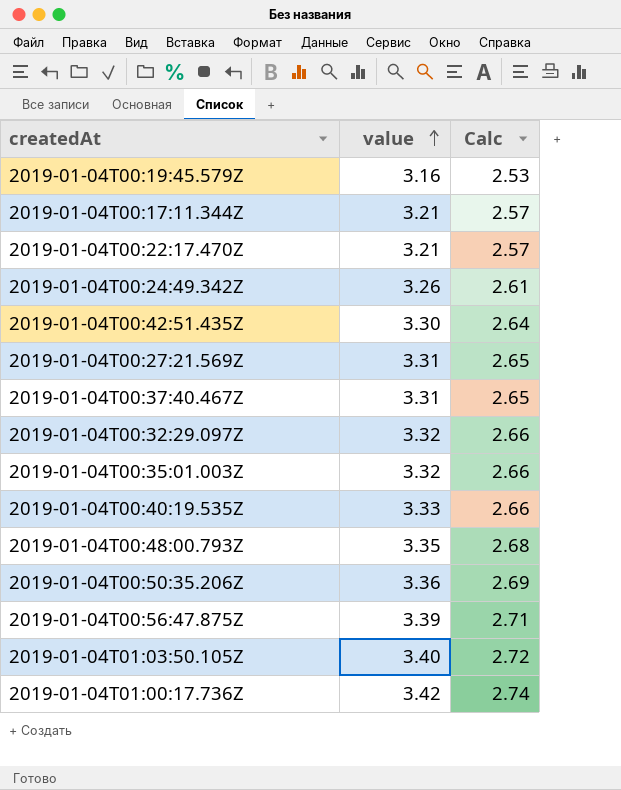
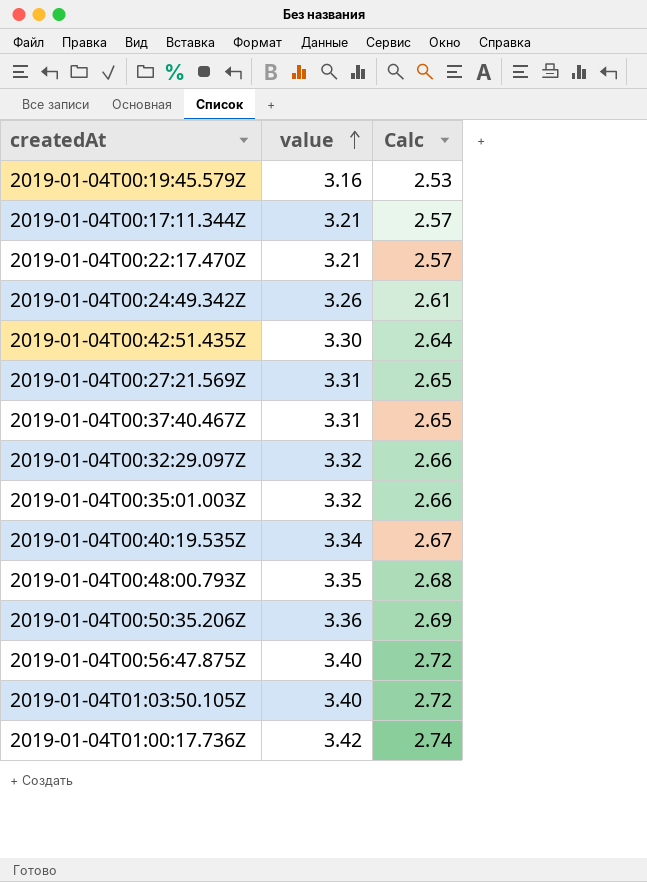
2019-01-04T00:40:19.535Z | value: 3.33 -> 3.34
2019-01-04T00:40:19.535Z | Calc: 2.66 -> 2.67
2019-01-04T00:56:47.875Z | value: 3.39 -> 3.40
2019-01-04T00:56:47.875Z | Calc: 2.71 -> 2.72

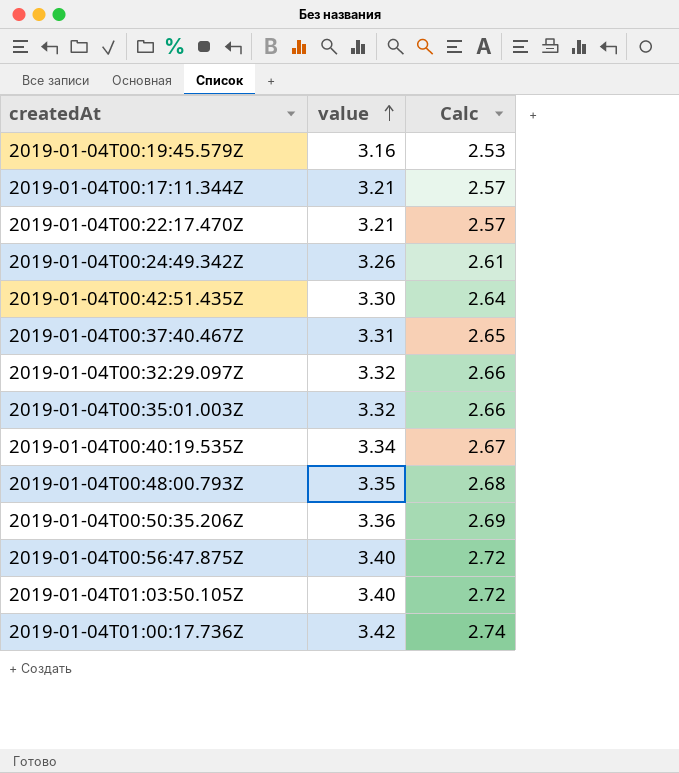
row 2019-01-04T00:27:21.569Z: 3.31 | 2.65 -> none

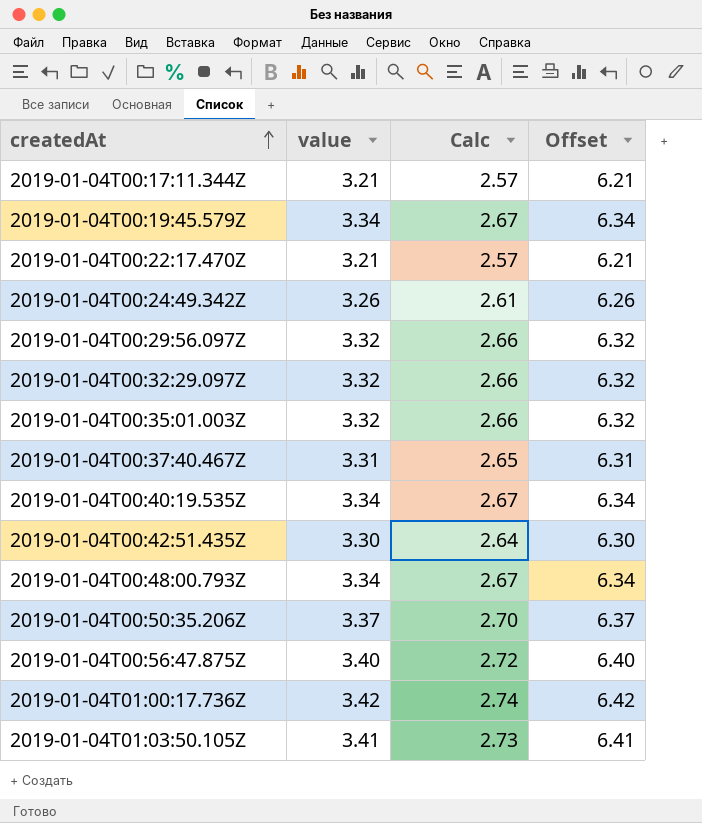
row order: value ascending -> createdAt ascending
column Offset | formula: none -> [value] + 3
2019-01-04T00:19:45.579Z | value: 3.16 -> 3.34
2019-01-04T00:19:45.579Z | Calc: 2.53 -> 2.67
row 2019-01-04T00:29:56.097Z: none -> 3.32 | 2.66 | 6.32
2019-01-04T00:48:00.793Z | value: 3.35 -> 3.34
2019-01-04T00:48:00.793Z | Calc: 2.68 -> 2.67
2019-01-04T00:50:35.206Z | value: 3.36 -> 3.37
2019-01-04T00:50:35.206Z | Calc: 2.69 -> 2.70
2019-01-04T01:03:50.105Z | value: 3.40 -> 3.41
2019-01-04T01:03:50.105Z | Calc: 2.72 -> 2.73

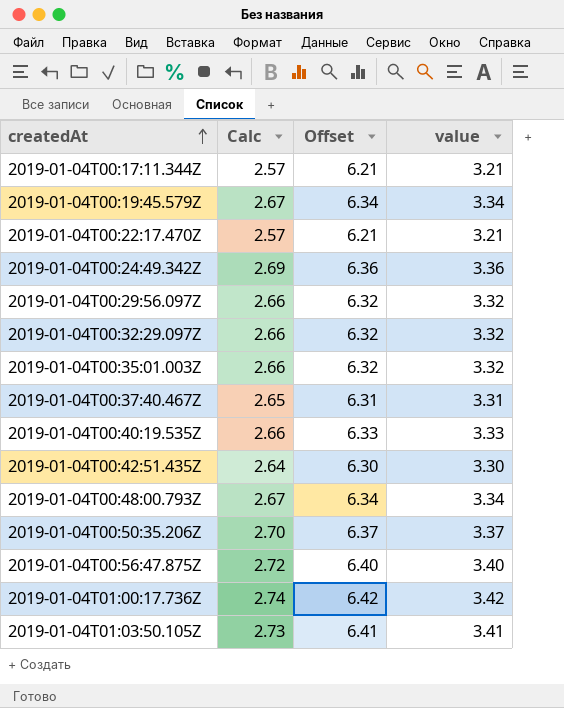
column value | position: 2 -> 4
2019-01-04T00:24:49.342Z | Calc: 2.61 -> 2.69
2019-01-04T00:24:49.342Z | Offset: 6.26 -> 6.36
2019-01-04T00:24:49.342Z | value: 3.26 -> 3.36
2019-01-04T00:40:19.535Z | Calc: 2.67 -> 2.66
2019-01-04T00:40:19.535Z | Offset: 6.34 -> 6.33
2019-01-04T00:40:19.535Z | value: 3.34 -> 3.33

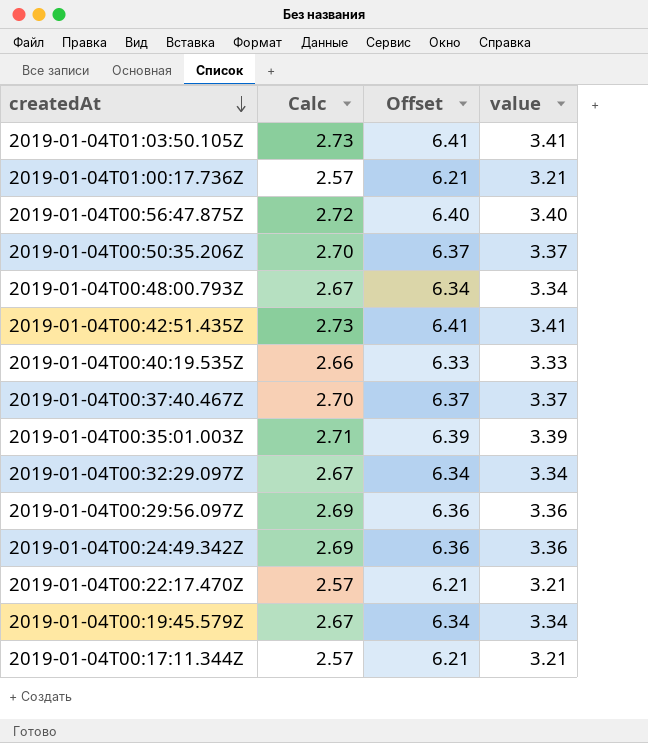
row order: createdAt ascending -> createdAt descending
2019-01-04T01:00:17.736Z | Calc: 2.74 -> 2.57
2019-01-04T01:00:17.736Z | Offset: 6.42 -> 6.21
2019-01-04T01:00:17.736Z | value: 3.42 -> 3.21
2019-01-04T00:42:51.435Z | Calc: 2.64 -> 2.73
2019-01-04T00:42:51.435Z | Offset: 6.30 -> 6.41
2019-01-04T00:42:51.435Z | value: 3.30 -> 3.41
2019-01-04T00:37:40.467Z | Calc: 2.65 -> 2.70
2019-01-04T00:37:40.467Z | Offset: 6.31 -> 6.37
2019-01-04T00:37:40.467Z | value: 3.31 -> 3.37
2019-01-04T00:35:01.003Z | Calc: 2.66 -> 2.71
2019-01-04T00:35:01.003Z | Offset: 6.32 -> 6.39
2019-01-04T00:35:01.003Z | value: 3.32 -> 3.39
2019-01-04T00:32:29.097Z | Calc: 2.66 -> 2.67
2019-01-04T00:32:29.097Z | Offset: 6.32 -> 6.34
2019-01-04T00:32:29.097Z | value: 3.32 -> 3.34
2019-01-04T00:29:56.097Z | Calc: 2.66 -> 2.69
2019-01-04T00:29:56.097Z | Offset: 6.32 -> 6.36
2019-01-04T00:29:56.097Z | value: 3.32 -> 3.36

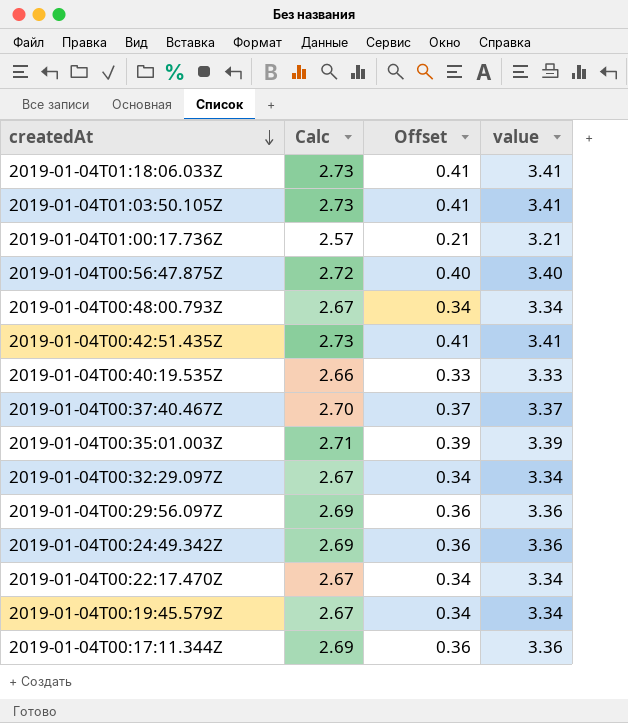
column Offset | formula: [value] + 3 -> [value] - 3
row 2019-01-04T00:50:35.206Z: 2.70 | 6.37 | 3.37 -> none
row 2019-01-04T01:18:06.033Z: none -> 2.73 | 0.41 | 3.41
2019-01-04T00:22:17.470Z | Calc: 2.57 -> 2.67
2019-01-04T00:22:17.470Z | value: 3.21 -> 3.34
2019-01-04T00:17:11.344Z | Calc: 2.57 -> 2.69
2019-01-04T00:17:11.344Z | value: 3.21 -> 3.36

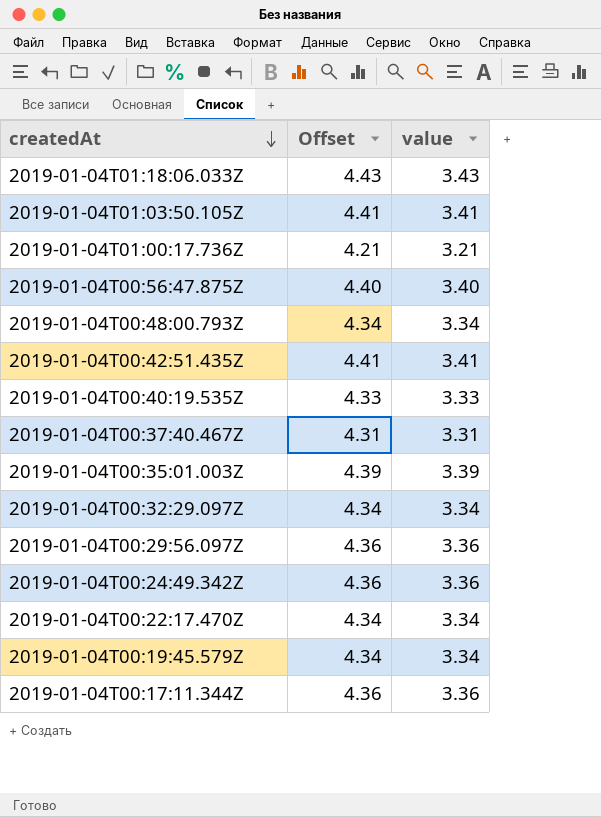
column Calc | formula: [value] * 0.8 -> none
column Offset | formula: [value] - 3 -> [value] + 1
2019-01-04T01:18:06.033Z | value: 3.41 -> 3.43
2019-01-04T00:37:40.467Z | value: 3.37 -> 3.31

